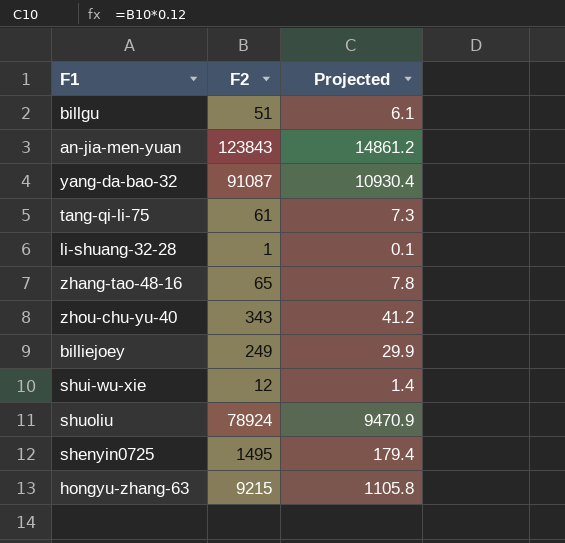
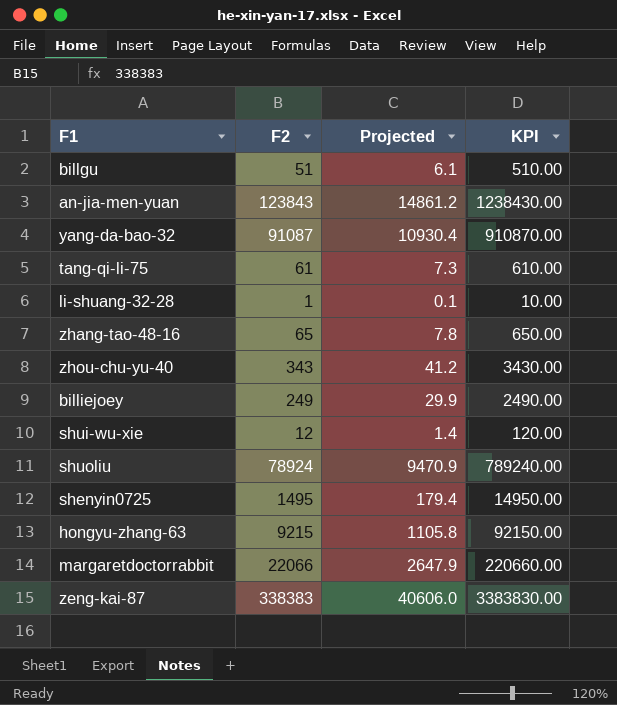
column KPI | formula: none -> [F2] * 10
row margaretdoctorrabbit: none -> 22066 | 2647.9 | 220660.00
row zeng-kai-87: none -> 338383 | 40606.0 | 3383830.00

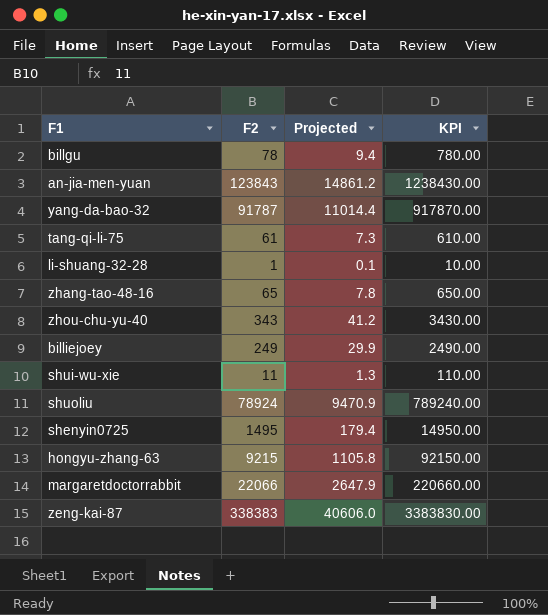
billgu | F2: 51 -> 78
billgu | Projected: 6.1 -> 9.4
billgu | KPI: 510.00 -> 780.00
yang-da-bao-32 | F2: 91087 -> 91787
yang-da-bao-32 | Projected: 10930.4 -> 11014.4
yang-da-bao-32 | KPI: 910870.00 -> 917870.00
shui-wu-xie | F2: 12 -> 11
shui-wu-xie | Projected: 1.4 -> 1.3
shui-wu-xie | KPI: 120.00 -> 110.00

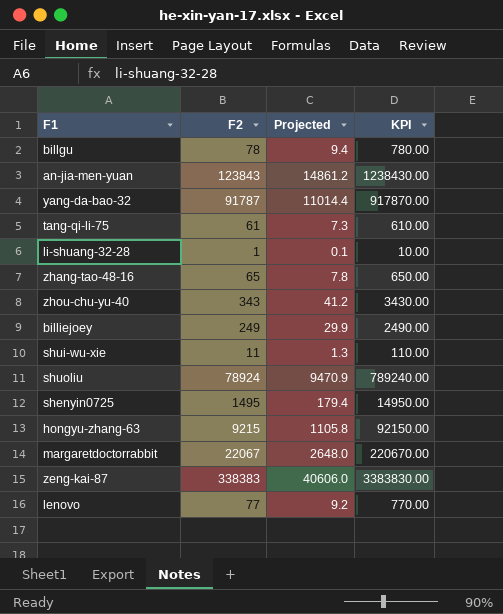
margaretdoctorrabbit | F2: 22066 -> 22067
margaretdoctorrabbit | Projected: 2647.9 -> 2648.0
margaretdoctorrabbit | KPI: 220660.00 -> 220670.00
row lenovo: none -> 77 | 9.2 | 770.00

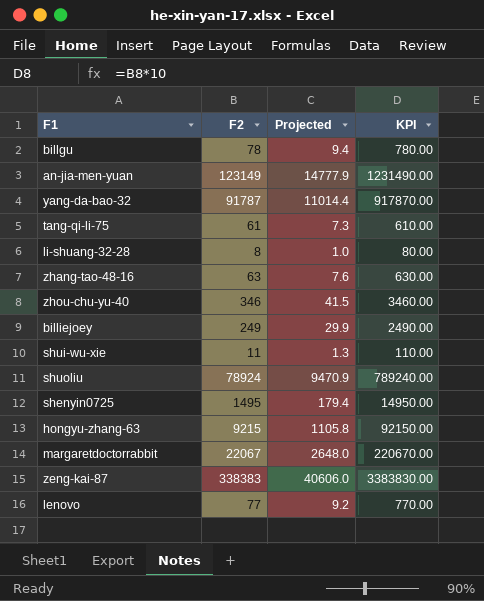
an-jia-men-yuan | F2: 123843 -> 123149
an-jia-men-yuan | Projected: 14861.2 -> 14777.9
an-jia-men-yuan | KPI: 1238430.00 -> 1231490.00
li-shuang-32-28 | F2: 1 -> 8
li-shuang-32-28 | Projected: 0.1 -> 1.0
li-shuang-32-28 | KPI: 10.00 -> 80.00
zhang-tao-48-16 | F2: 65 -> 63
zhang-tao-48-16 | Projected: 7.8 -> 7.6
zhang-tao-48-16 | KPI: 650.00 -> 630.00
zhou-chu-yu-40 | F2: 343 -> 346
zhou-chu-yu-40 | Projected: 41.2 -> 41.5
zhou-chu-yu-40 | KPI: 3430.00 -> 3460.00

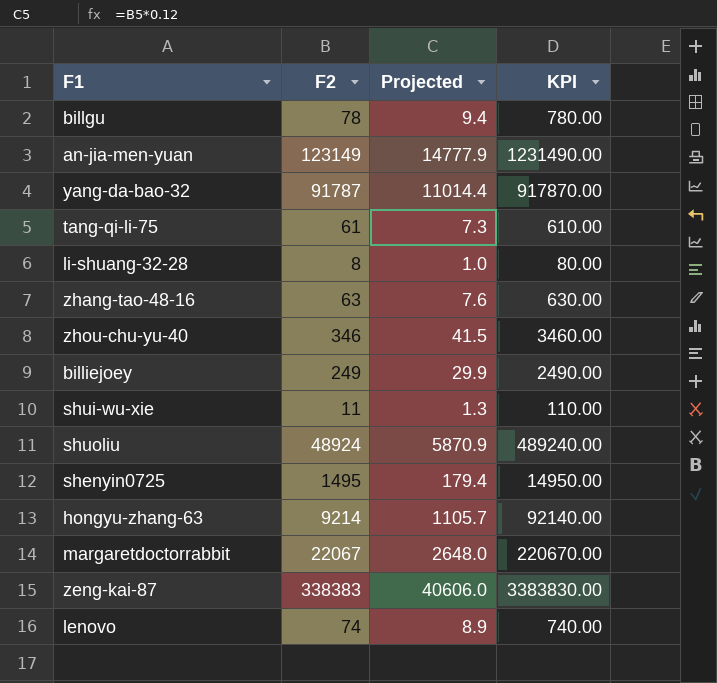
shuoliu | F2: 78924 -> 48924
shuoliu | Projected: 9470.9 -> 5870.9
shuoliu | KPI: 789240.00 -> 489240.00
hongyu-zhang-63 | F2: 9215 -> 9214
hongyu-zhang-63 | Projected: 1105.8 -> 1105.7
hongyu-zhang-63 | KPI: 92150.00 -> 92140.00
lenovo | F2: 77 -> 74
lenovo | Projected: 9.2 -> 8.9
lenovo | KPI: 770.00 -> 740.00

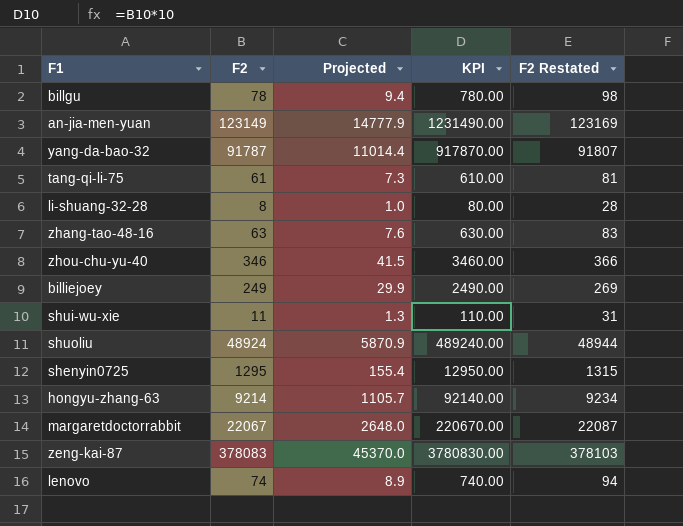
column F2 Restated | formula: none -> [F2] + 20
shenyin0725 | F2: 1495 -> 1295
shenyin0725 | Projected: 179.4 -> 155.4
shenyin0725 | KPI: 14950.00 -> 12950.00
zeng-kai-87 | F2: 338383 -> 378083
zeng-kai-87 | Projected: 40606.0 -> 45370.0
zeng-kai-87 | KPI: 3383830.00 -> 3780830.00

